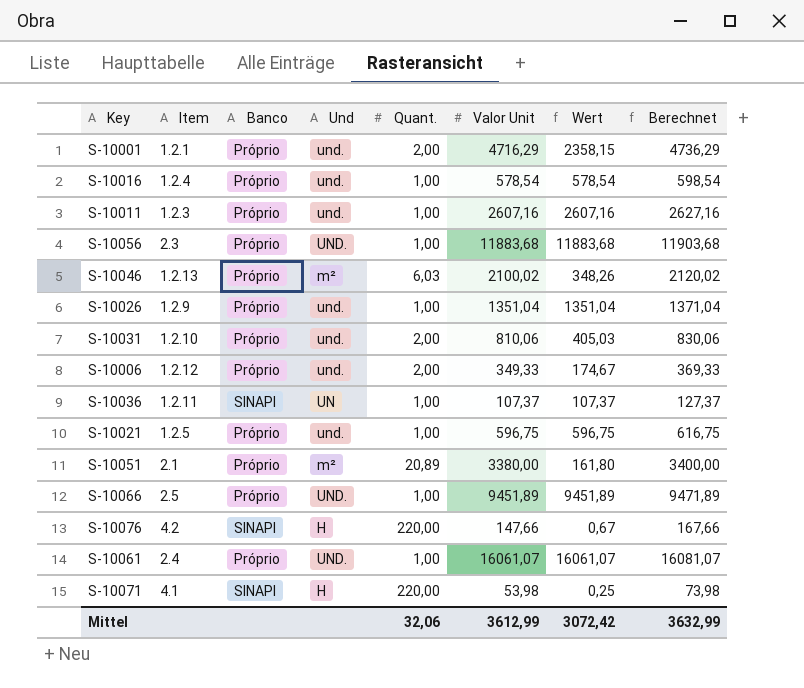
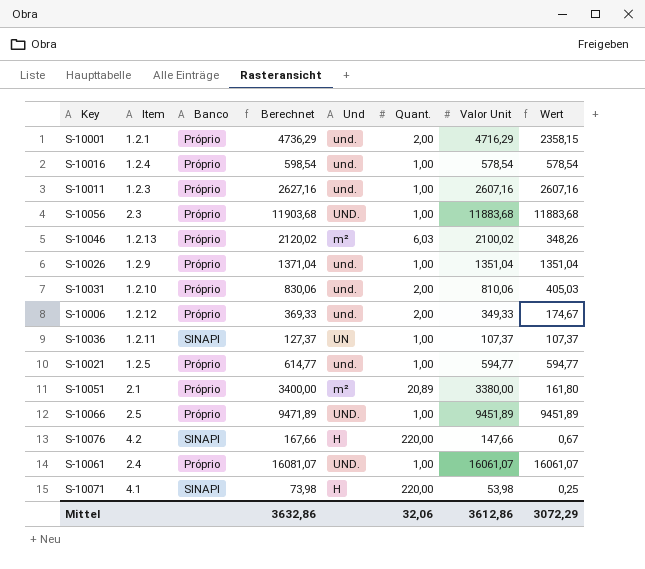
column Berechnet | position: 8 -> 4
S-10021 | Berechnet: 616,75 -> 614,77
S-10021 | Valor Unit: 596,75 -> 594,77
S-10021 | Wert: 596,75 -> 594,77
Mittel | Berechnet: 3632,99 -> 3632,86
Mittel | Valor Unit: 3612,99 -> 3612,86
Mittel | Wert: 3072,42 -> 3072,29

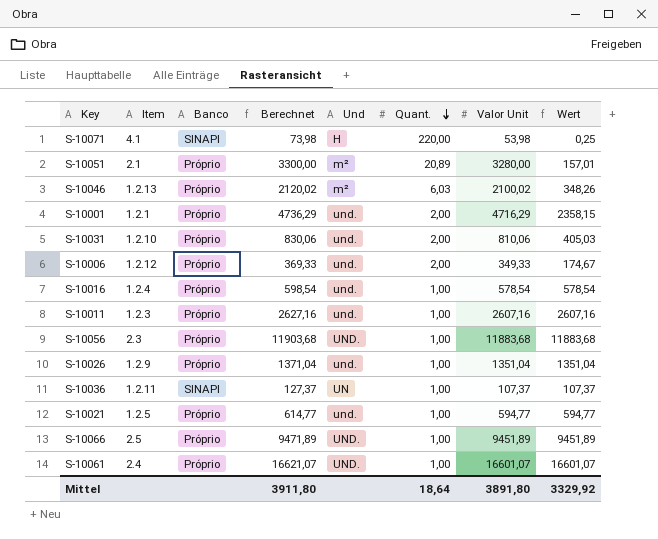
row order: none -> Quant. descending
row S-10076: 4.2 | SINAPI | 167,66 | H | 220,00 | 147,66 | 0,67 -> none
S-10051 | Berechnet: 3400,00 -> 3300,00
S-10051 | Valor Unit: 3380,00 -> 3280,00
S-10051 | Wert: 161,80 -> 157,01
S-10061 | Berechnet: 16081,07 -> 16621,07
S-10061 | Valor Unit: 16061,07 -> 16601,07
S-10061 | Wert: 16061,07 -> 16601,07
Mittel | Berechnet: 3632,86 -> 3911,80
Mittel | Quant.: 32,06 -> 18,64
Mittel | Valor Unit: 3612,86 -> 3891,80
Mittel | Wert: 3072,29 -> 3329,92

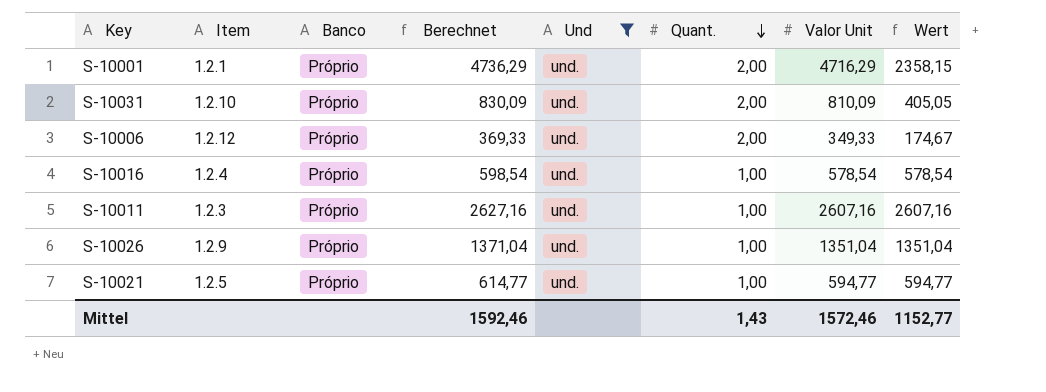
filter: none -> Und = und.
S-10031 | Berechnet: 830,06 -> 830,09
S-10031 | Valor Unit: 810,06 -> 810,09
S-10031 | Wert: 405,03 -> 405,05
Mittel | Berechnet: 3911,80 -> 1592,46
Mittel | Quant.: 18,64 -> 1,43
Mittel | Valor Unit: 3891,80 -> 1572,46
Mittel | Wert: 3329,92 -> 1152,77

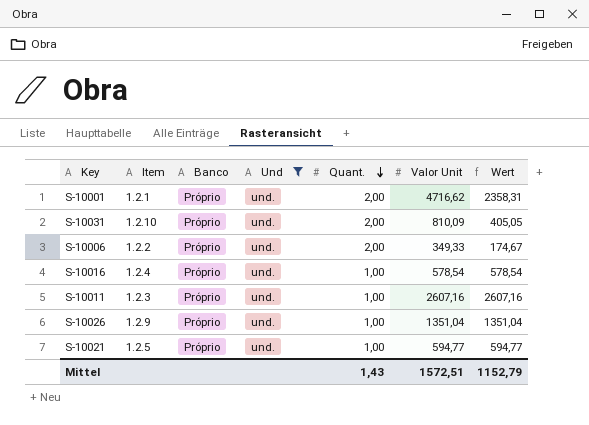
column Berechnet | formula: [Valor Unit] + 20 -> none
S-10001 | Valor Unit: 4716,29 -> 4716,62
S-10001 | Wert: 2358,15 -> 2358,31
S-10006 | Item: 1.2.12 -> 1.2.2
Mittel | Valor Unit: 1572,46 -> 1572,51
Mittel | Wert: 1152,77 -> 1152,79

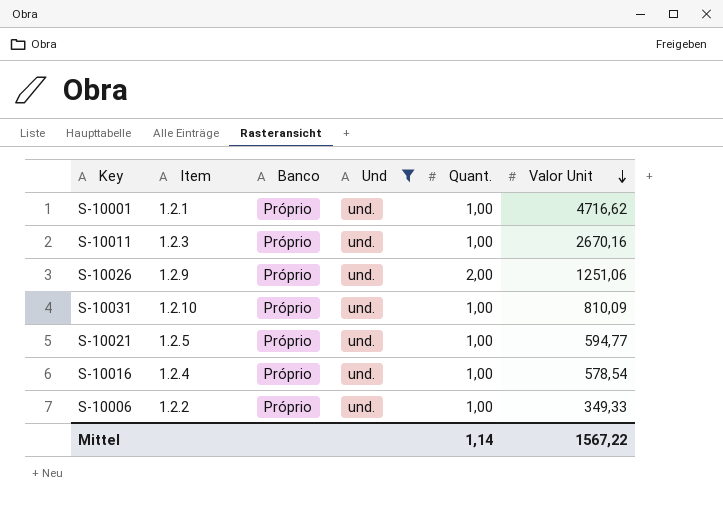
row order: Quant. descending -> Valor Unit descending
column Wert | formula: [Valor Unit] / [Quant.] -> none
S-10001 | Quant.: 2,00 -> 1,00
S-10011 | Valor Unit: 2607,16 -> 2670,16
S-10026 | Quant.: 1,00 -> 2,00
S-10026 | Valor Unit: 1351,04 -> 1251,06
S-10031 | Quant.: 2,00 -> 1,00
S-10006 | Quant.: 2,00 -> 1,00
Mittel | Quant.: 1,43 -> 1,14
Mittel | Valor Unit: 1572,51 -> 1567,22

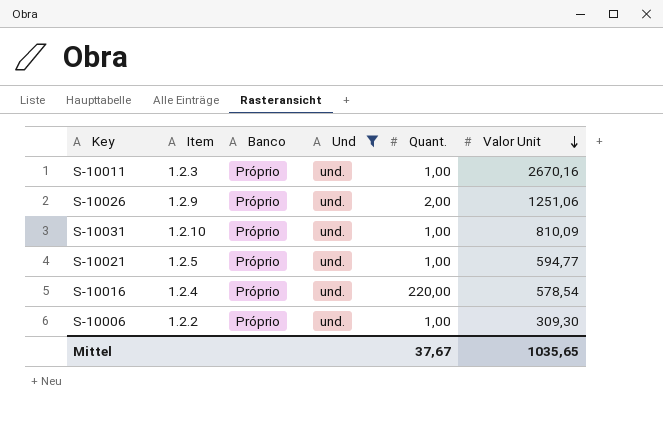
row S-10001: 1.2.1 | Próprio | und. | 1,00 | 4716,62 -> none
S-10016 | Quant.: 1,00 -> 220,00
S-10006 | Valor Unit: 349,33 -> 309,30
Mittel | Quant.: 1,14 -> 37,67
Mittel | Valor Unit: 1567,22 -> 1035,65

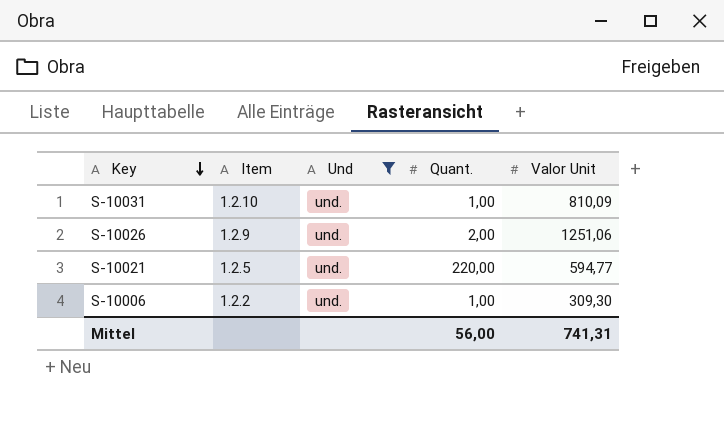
row order: Valor Unit descending -> Key descending
column Banco | position: 3 -> none
row S-10011: 1.2.3 | Próprio | und. | 1,00 | 2670,16 -> none
row S-10016: 1.2.4 | Próprio | und. | 220,00 | 578,54 -> none
S-10021 | Quant.: 1,00 -> 220,00
Mittel | Quant.: 37,67 -> 56,00
Mittel | Valor Unit: 1035,65 -> 741,31

